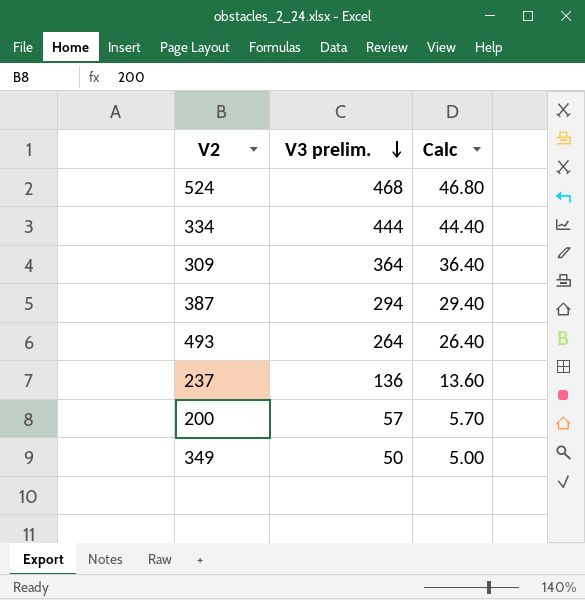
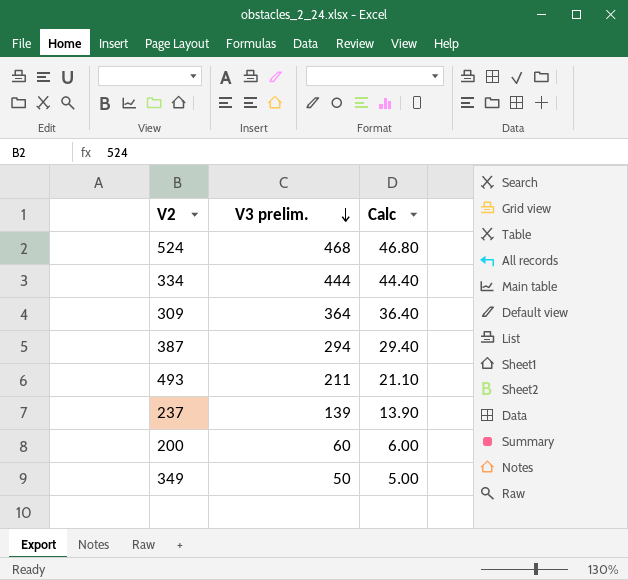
493 | V3 prelim.: 264 -> 211
493 | Calc: 26.40 -> 21.10
237 | V3 prelim.: 136 -> 139
237 | Calc: 13.60 -> 13.90
200 | V3 prelim.: 57 -> 60
200 | Calc: 5.70 -> 6.00

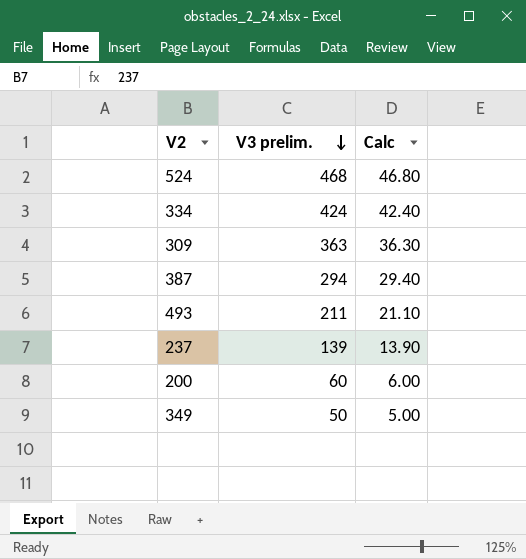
334 | V3 prelim.: 444 -> 424
334 | Calc: 44.40 -> 42.40
309 | V3 prelim.: 364 -> 363
309 | Calc: 36.40 -> 36.30

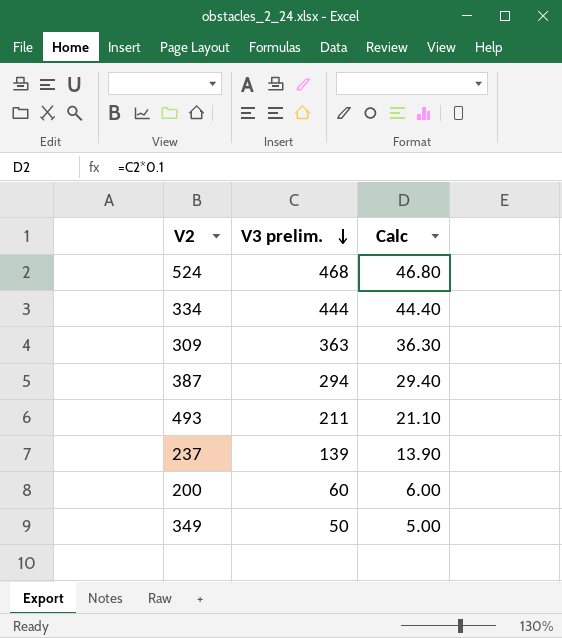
334 | V3 prelim.: 424 -> 444
334 | Calc: 42.40 -> 44.40

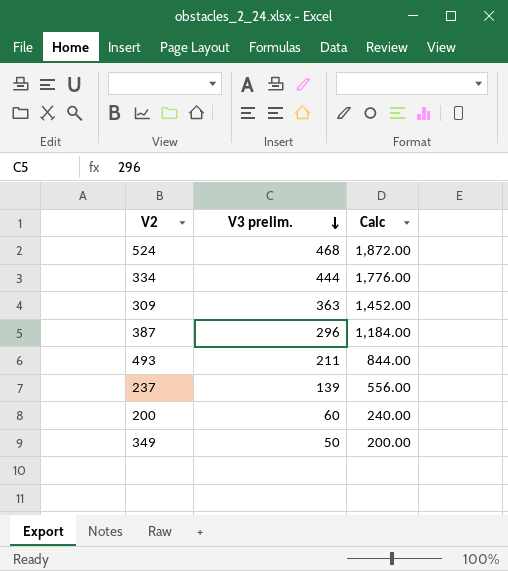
column Calc | formula: [V3 prelim.] * 0.1 -> [V3 prelim.] * 4
387 | V3 prelim.: 294 -> 296

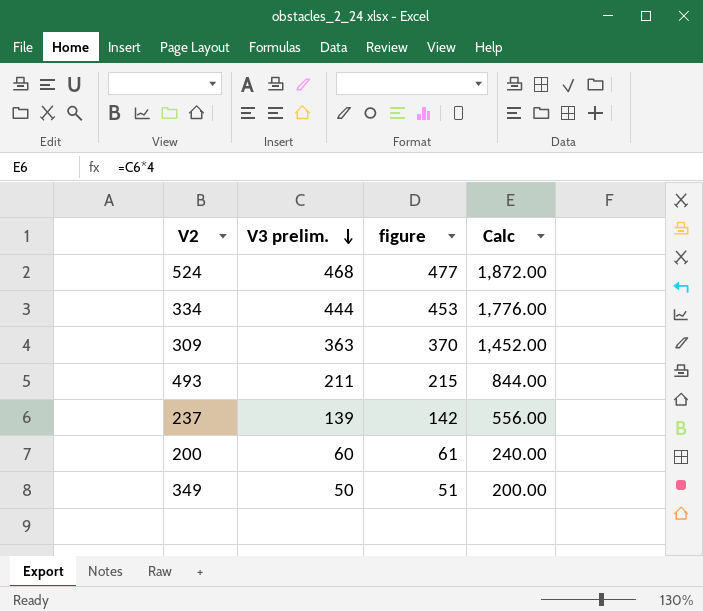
column figure | formula: none -> [V3 prelim.] * 1.02
row 387: 296 | 1,184.00 -> none

